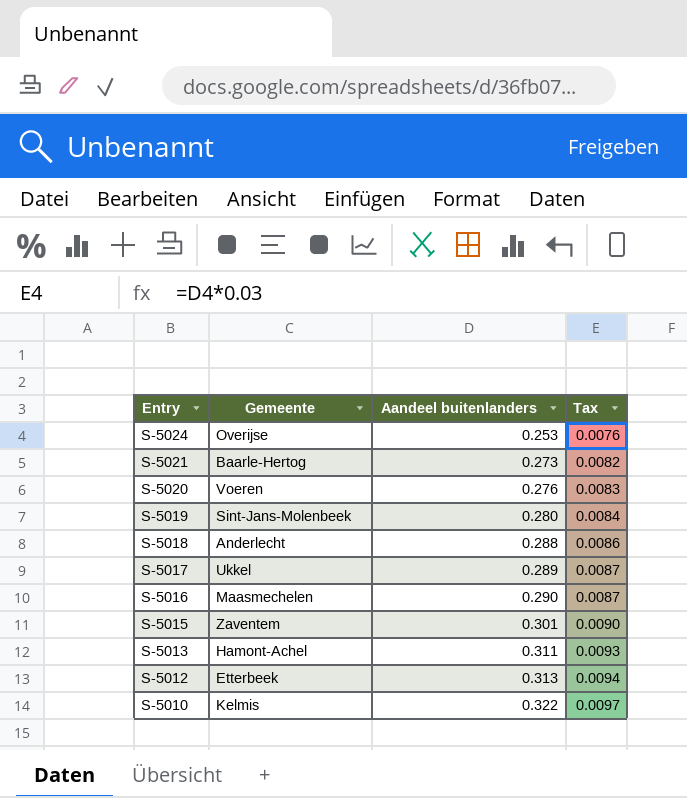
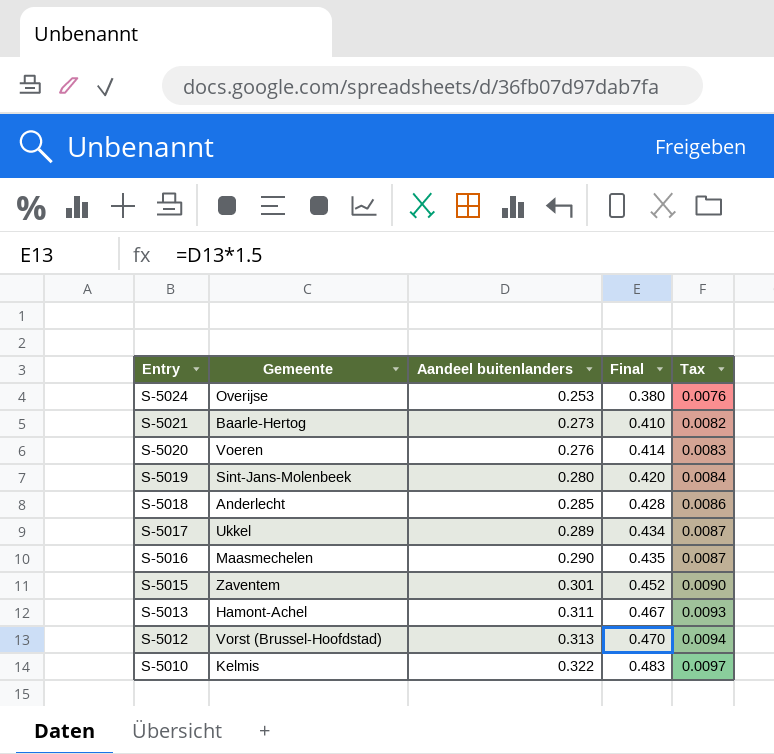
column Final | formula: none -> [Aandeel buitenlanders] * 1.5
S-5018 | Aandeel buitenlanders: 0.288 -> 0.285
S-5012 | Gemeente: Etterbeek -> Vorst (Brussel-Hoofdstad)

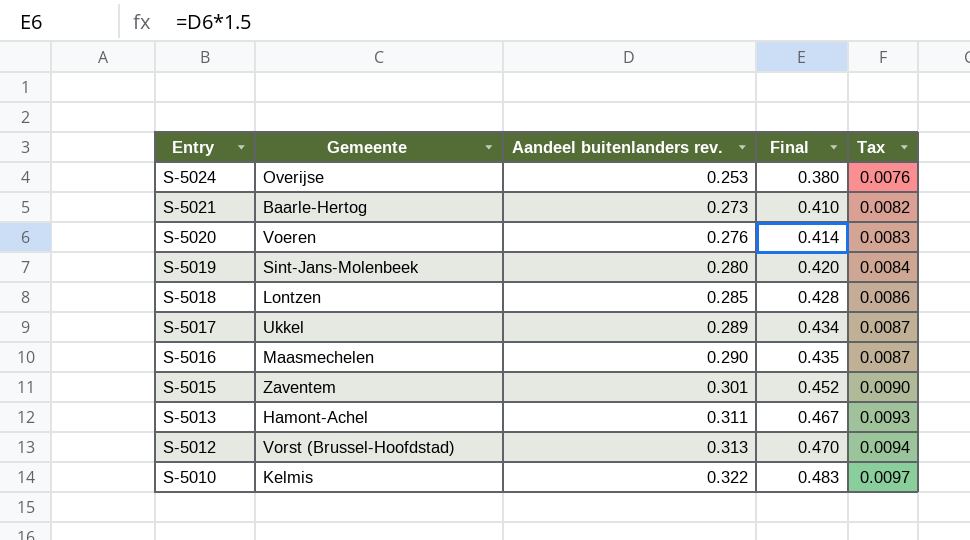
column name: Aandeel buitenlanders -> Aandeel buitenlanders rev.
S-5018 | Gemeente: Anderlecht -> Lontzen

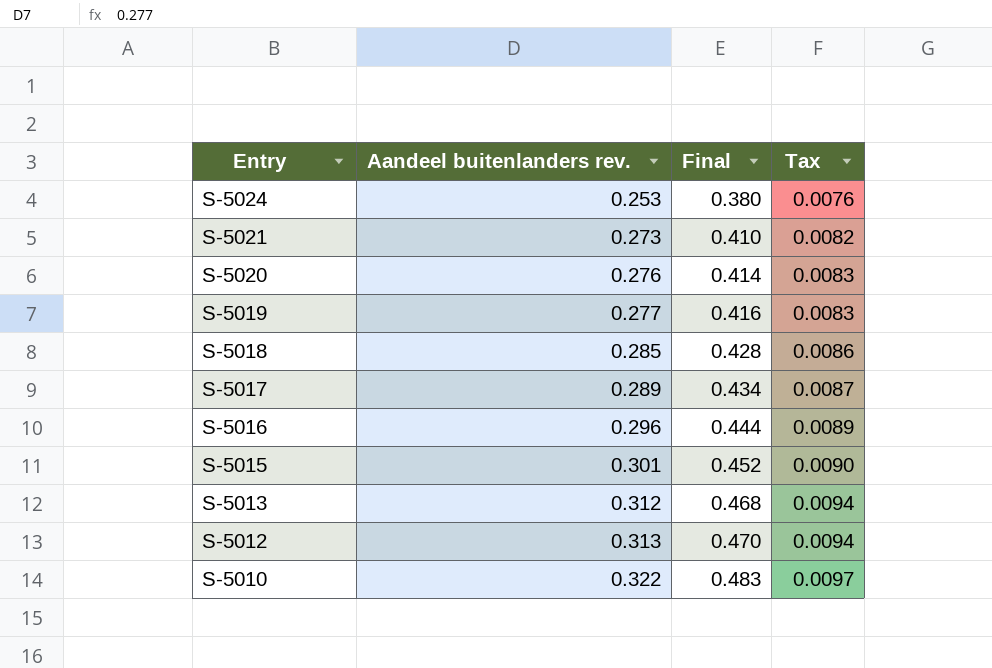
column Gemeente | position: 2 -> none
S-5019 | Aandeel buitenlanders rev.: 0.280 -> 0.277
S-5019 | Final: 0.420 -> 0.416
S-5019 | Tax: 0.0084 -> 0.0083
S-5016 | Aandeel buitenlanders rev.: 0.290 -> 0.296
S-5016 | Final: 0.435 -> 0.444
S-5016 | Tax: 0.0087 -> 0.0089
S-5013 | Aandeel buitenlanders rev.: 0.311 -> 0.312
S-5013 | Final: 0.467 -> 0.468
S-5013 | Tax: 0.0093 -> 0.0094

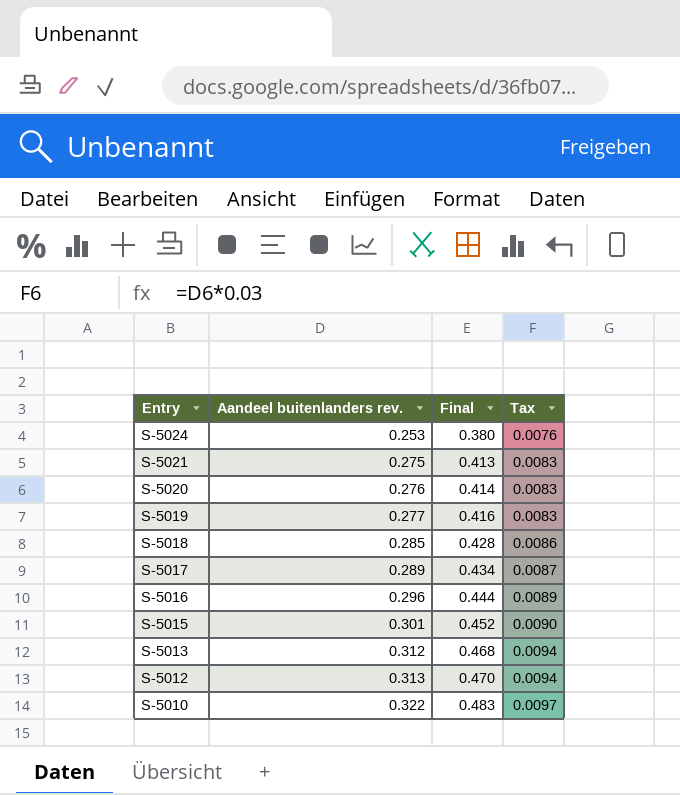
S-5021 | Aandeel buitenlanders rev.: 0.273 -> 0.275
S-5021 | Final: 0.410 -> 0.413
S-5021 | Tax: 0.0082 -> 0.0083

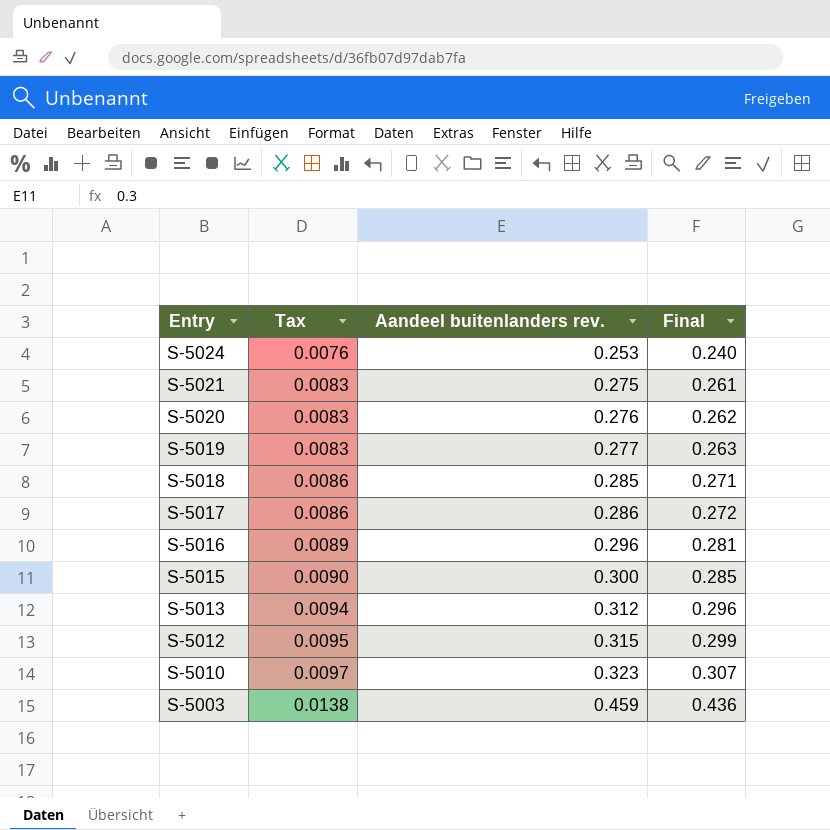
column Tax | position: 4 -> 2
column Final | formula: [Aandeel buitenlanders rev.] * 1.5 -> [Aandeel buitenlanders rev.] * 0.95
S-5017 | Tax: 0.0087 -> 0.0086
S-5017 | Aandeel buitenlanders rev.: 0.289 -> 0.286
S-5015 | Aandeel buitenlanders rev.: 0.301 -> 0.300
S-5012 | Tax: 0.0094 -> 0.0095
S-5012 | Aandeel buitenlanders rev.: 0.313 -> 0.315
S-5010 | Aandeel buitenlanders rev.: 0.322 -> 0.323
row S-5003: none -> 0.0138 | 0.459 | 0.436

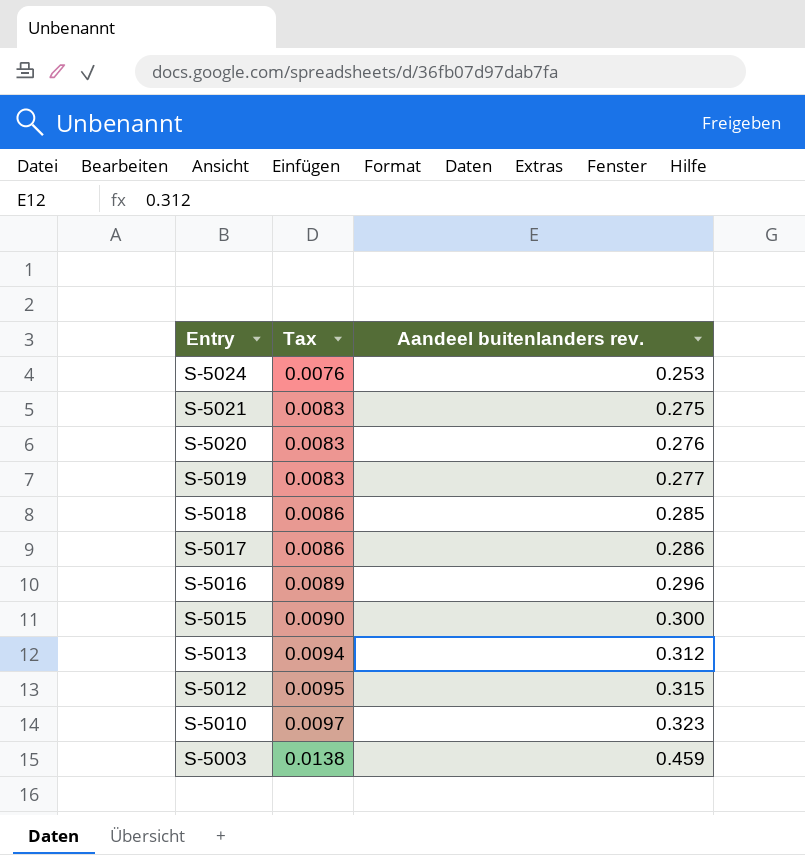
column Final | formula: [Aandeel buitenlanders rev.] * 0.95 -> none

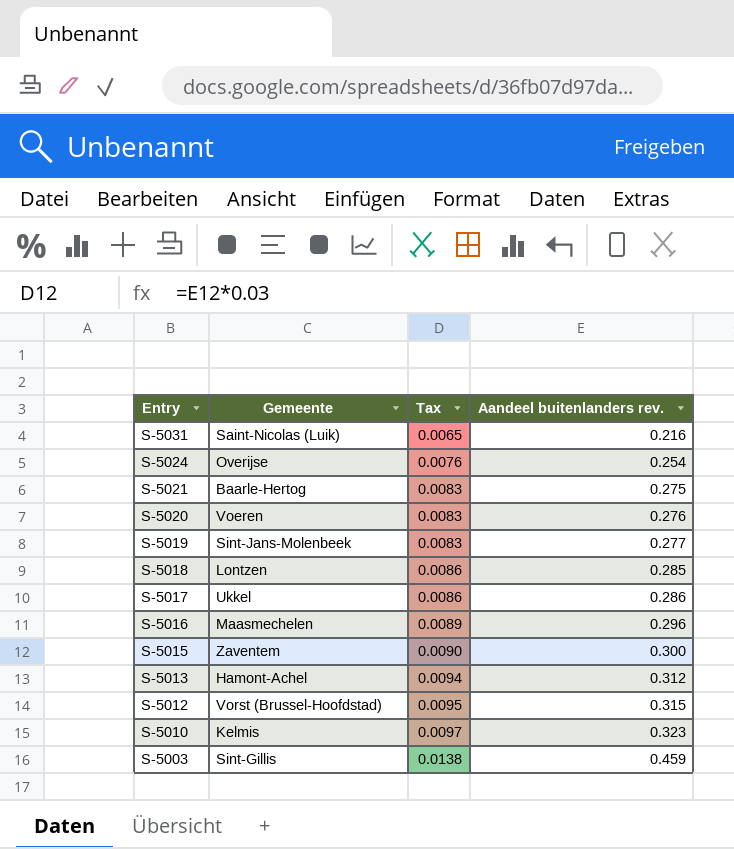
column Gemeente | position: none -> 2
row S-5031: none -> Saint-Nicolas (Luik) | 0.0065 | 0.216
S-5024 | Aandeel buitenlanders rev.: 0.253 -> 0.254

